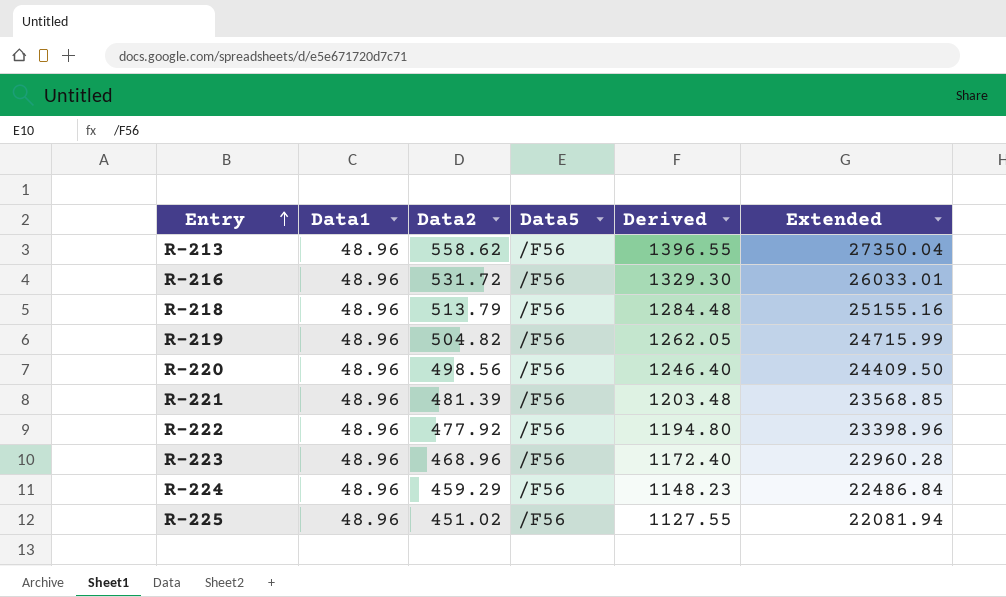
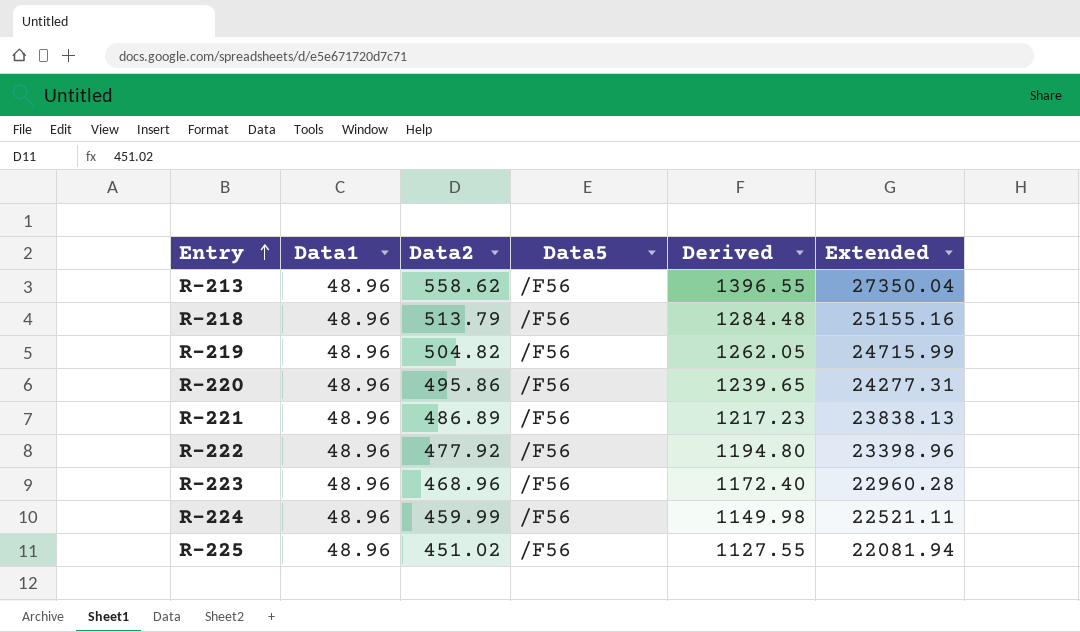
row R-216: 48.96 | 531.72 | /F56 | 1329.30 | 26033.01 -> none
R-220 | Data2: 498.56 -> 495.86
R-220 | Derived: 1246.40 -> 1239.65
R-220 | Extended: 24409.50 -> 24277.31
R-221 | Data2: 481.39 -> 486.89
R-221 | Derived: 1203.48 -> 1217.23
R-221 | Extended: 23568.85 -> 23838.13
R-224 | Data2: 459.29 -> 459.99
R-224 | Derived: 1148.23 -> 1149.98
R-224 | Extended: 22486.84 -> 22521.11

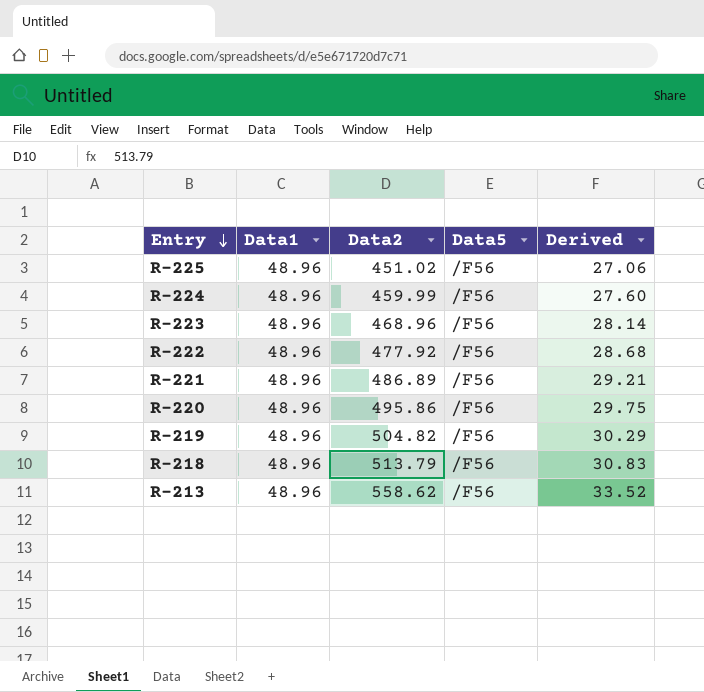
row order: Entry ascending -> Entry descending
column Extended | formula: [Data1] * [Data2] -> none
column Derived | formula: [Data2] * 2.5 -> [Data2] * 0.06

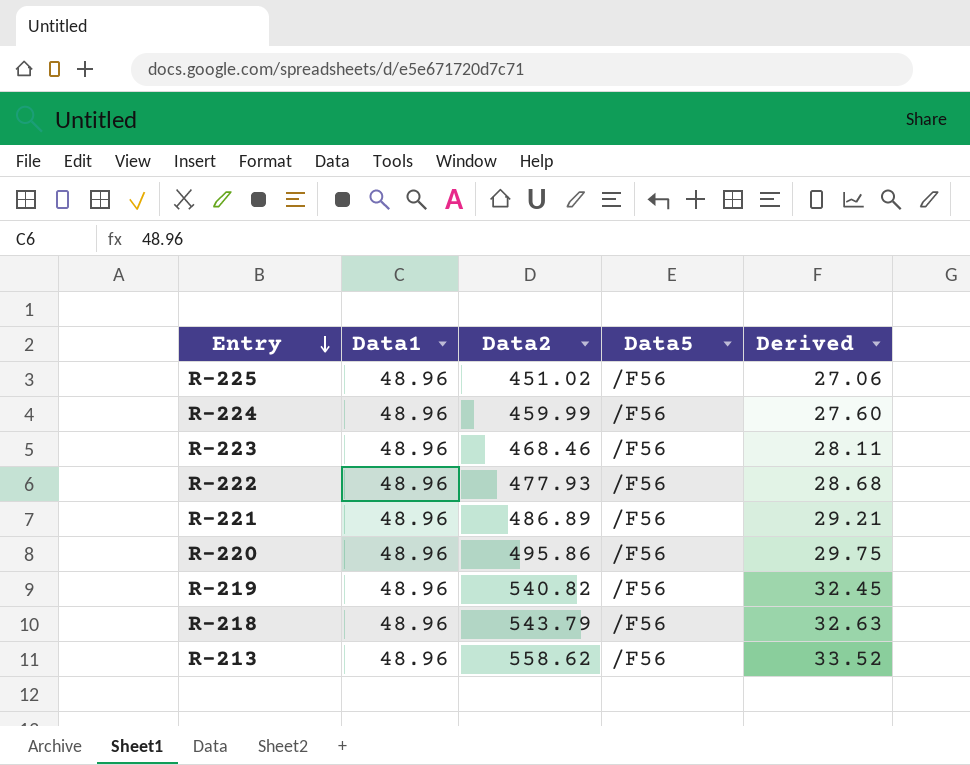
R-223 | Data2: 468.96 -> 468.46
R-223 | Derived: 28.14 -> 28.11
R-222 | Data2: 477.92 -> 477.93
R-219 | Data2: 504.82 -> 540.82
R-219 | Derived: 30.29 -> 32.45
R-218 | Data2: 513.79 -> 543.79
R-218 | Derived: 30.83 -> 32.63

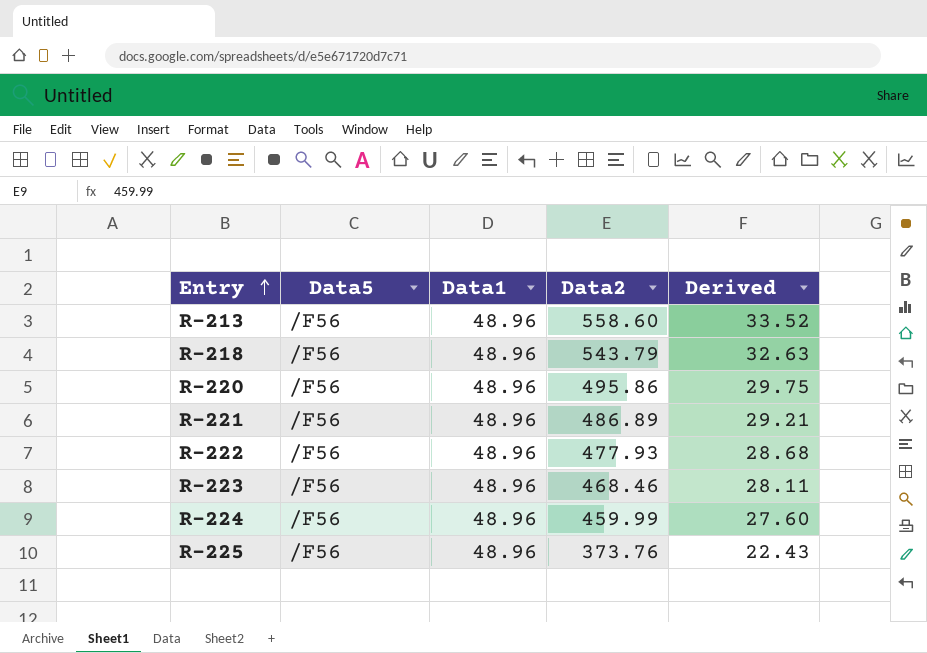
row order: Entry descending -> Entry ascending
column Data5 | position: 4 -> 2
row R-219: 48.96 | 540.82 | /F56 | 32.45 -> none
R-213 | Data2: 558.62 -> 558.60
R-225 | Data2: 451.02 -> 373.76
R-225 | Derived: 27.06 -> 22.43

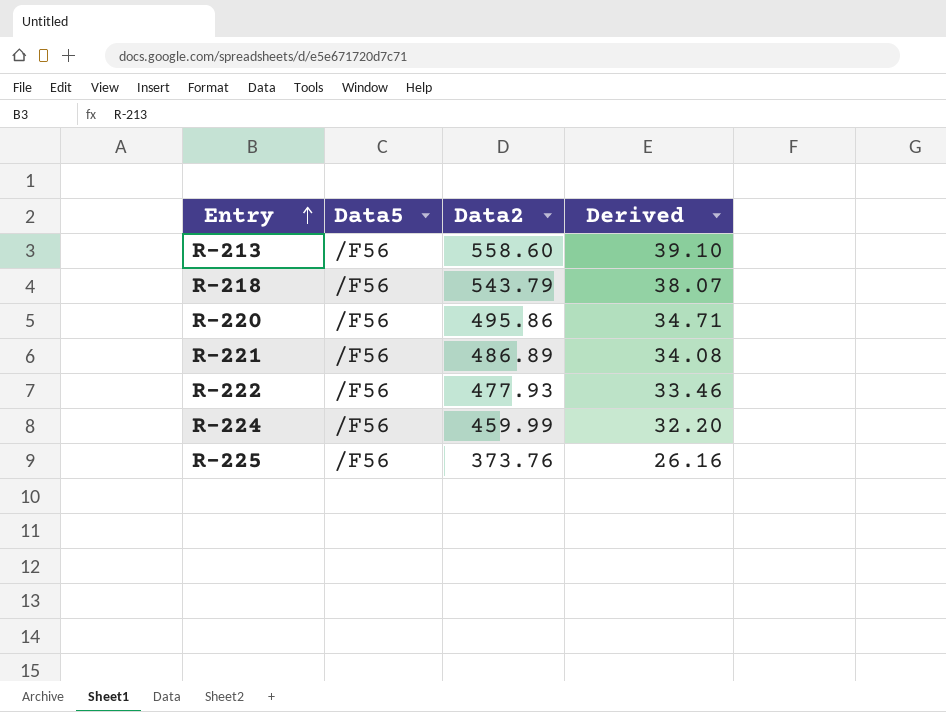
column Data1 | position: 3 -> none
column Derived | formula: [Data2] * 0.06 -> [Data2] * 0.07
row R-223: /F56 | 48.96 | 468.46 | 28.11 -> none

